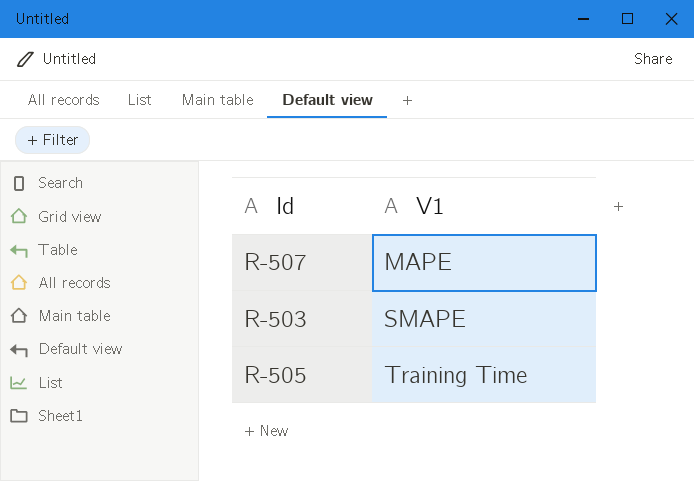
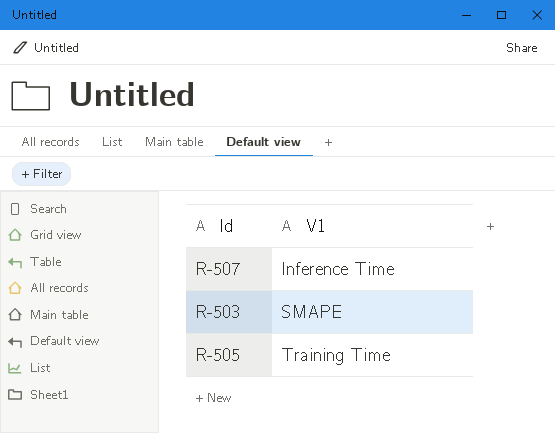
R-507 | V1: MAPE -> Inference Time

